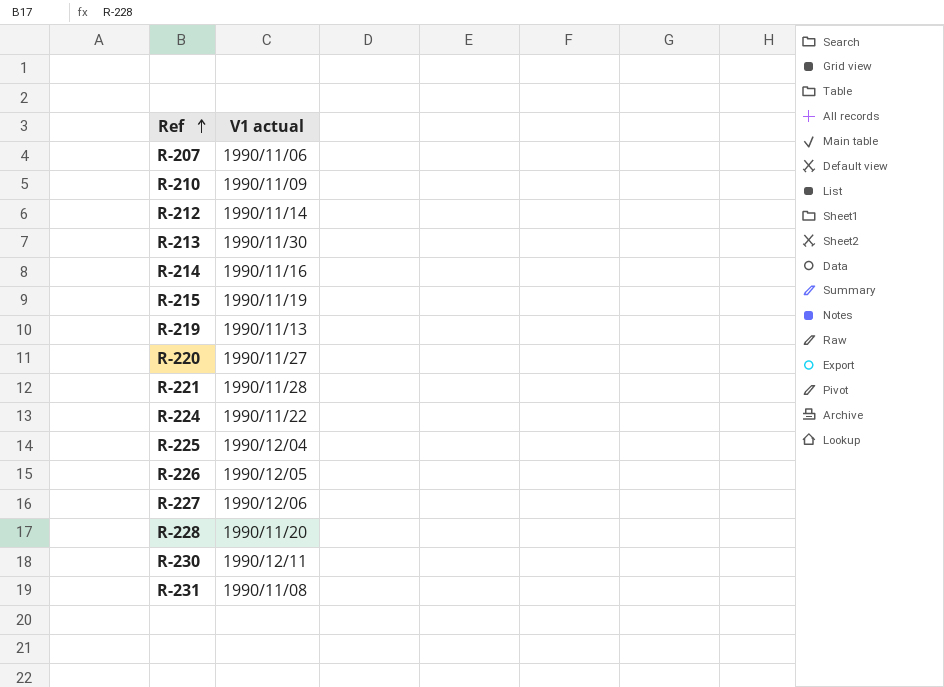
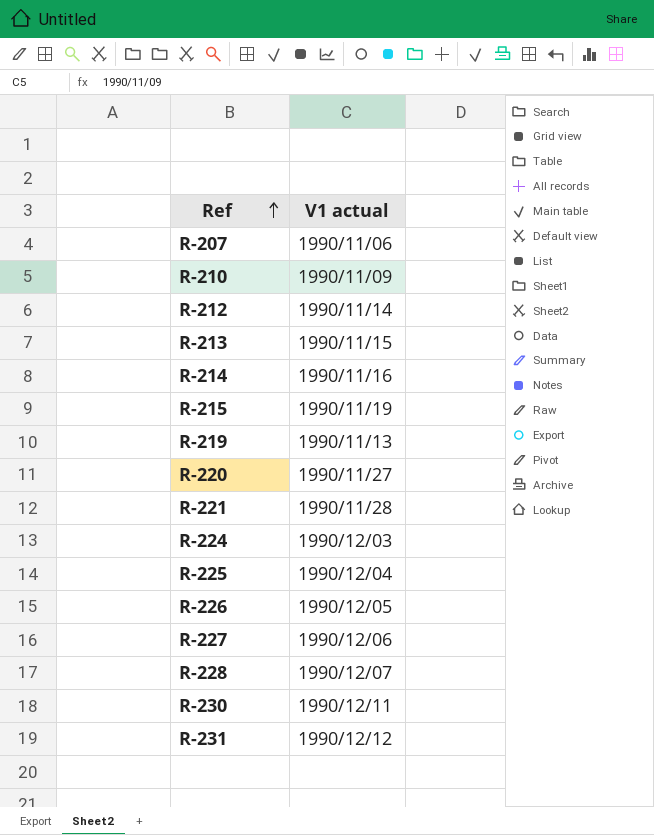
R-213 | V1 actual: 1990/11/30 -> 1990/11/15
R-224 | V1 actual: 1990/11/22 -> 1990/12/03
R-228 | V1 actual: 1990/11/20 -> 1990/12/07
R-231 | V1 actual: 1990/11/08 -> 1990/12/12

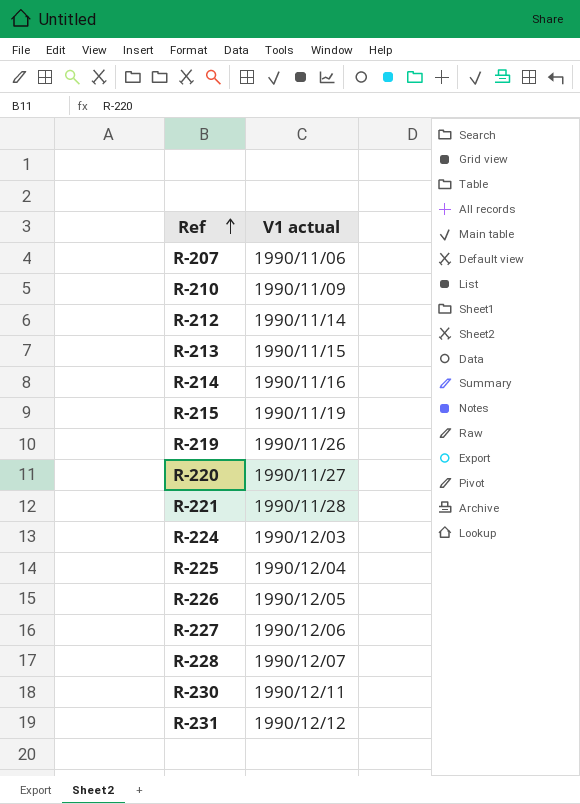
R-219 | V1 actual: 1990/11/13 -> 1990/11/26

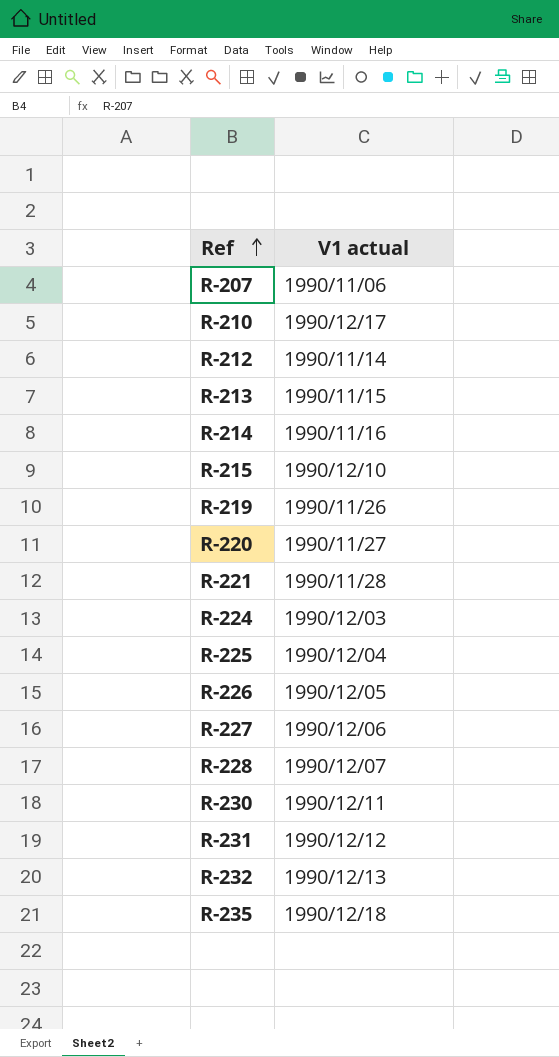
R-210 | V1 actual: 1990/11/09 -> 1990/12/17
R-215 | V1 actual: 1990/11/19 -> 1990/12/10
row R-232: none -> 1990/12/13
row R-235: none -> 1990/12/18

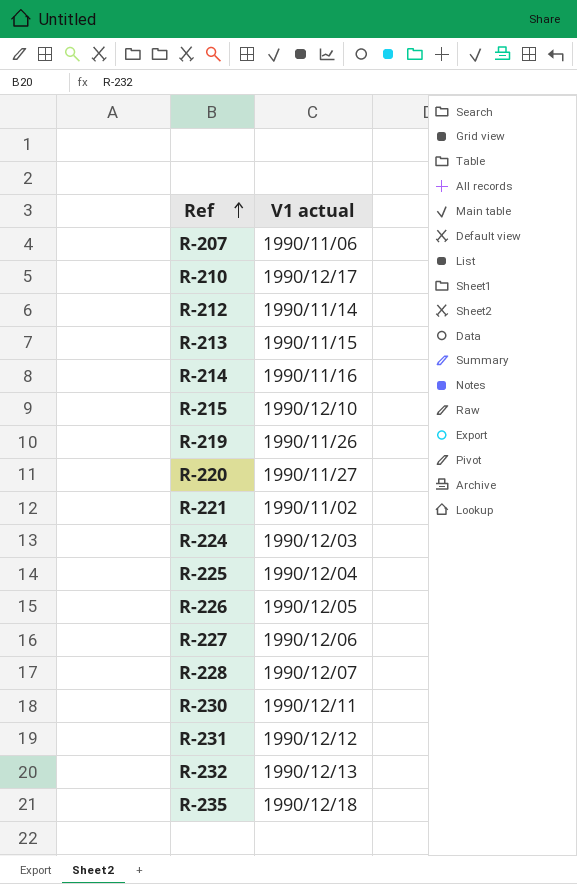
R-221 | V1 actual: 1990/11/28 -> 1990/11/02

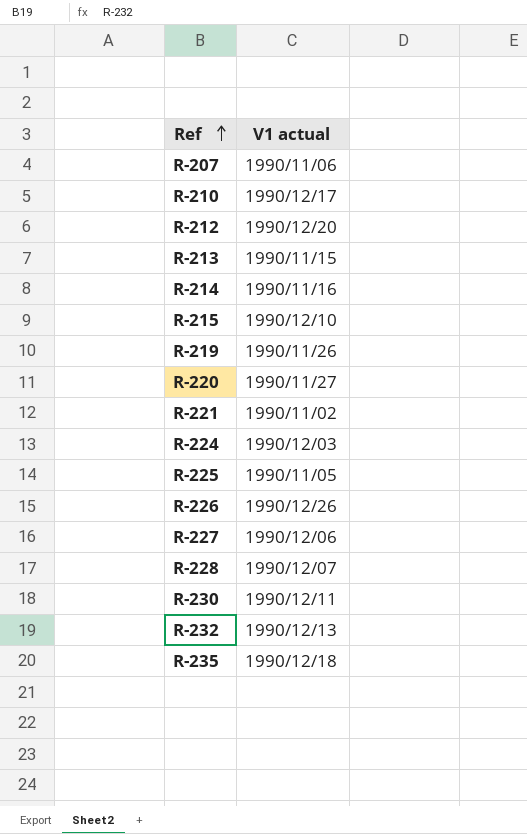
row R-231: 1990/12/12 -> none
R-212 | V1 actual: 1990/11/14 -> 1990/12/20
R-225 | V1 actual: 1990/12/04 -> 1990/11/05
R-226 | V1 actual: 1990/12/05 -> 1990/12/26

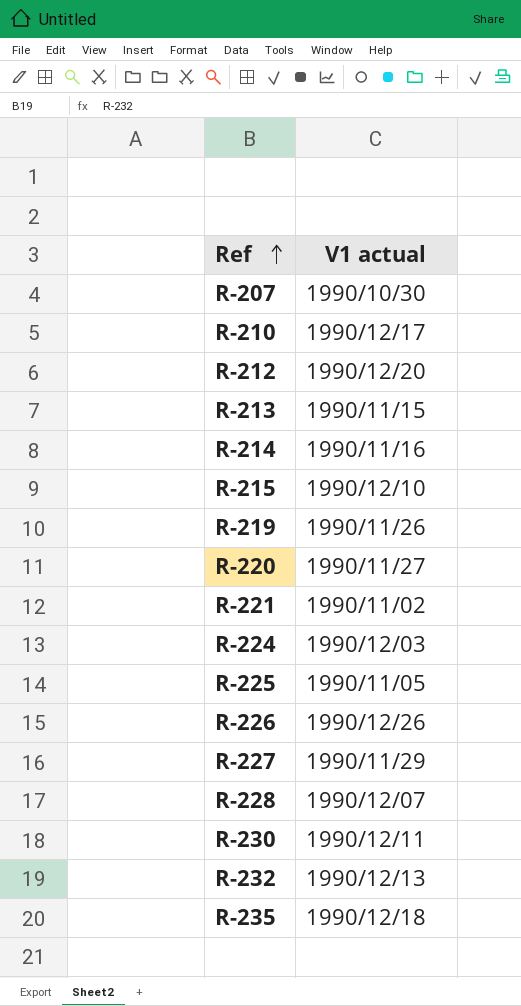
R-207 | V1 actual: 1990/11/06 -> 1990/10/30
R-227 | V1 actual: 1990/12/06 -> 1990/11/29

